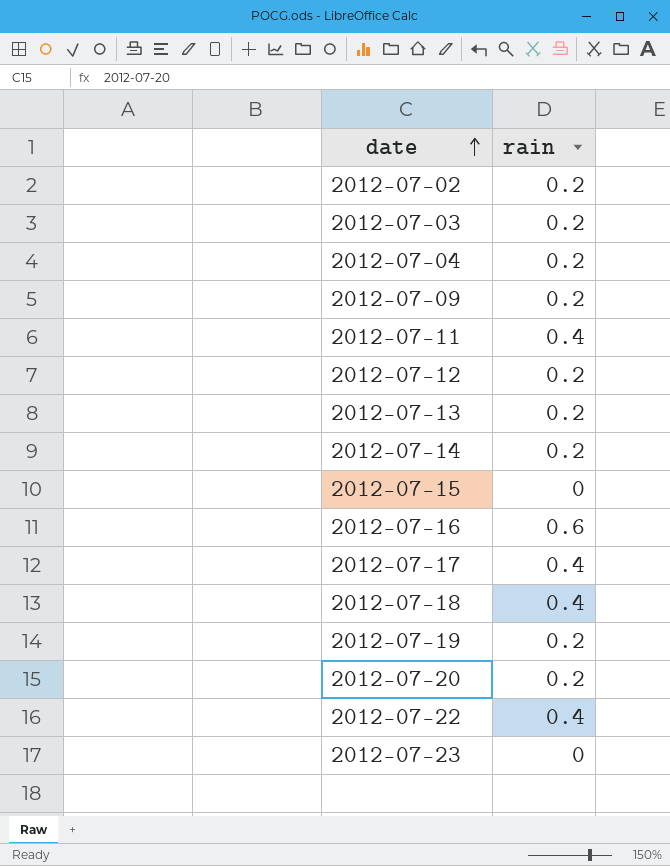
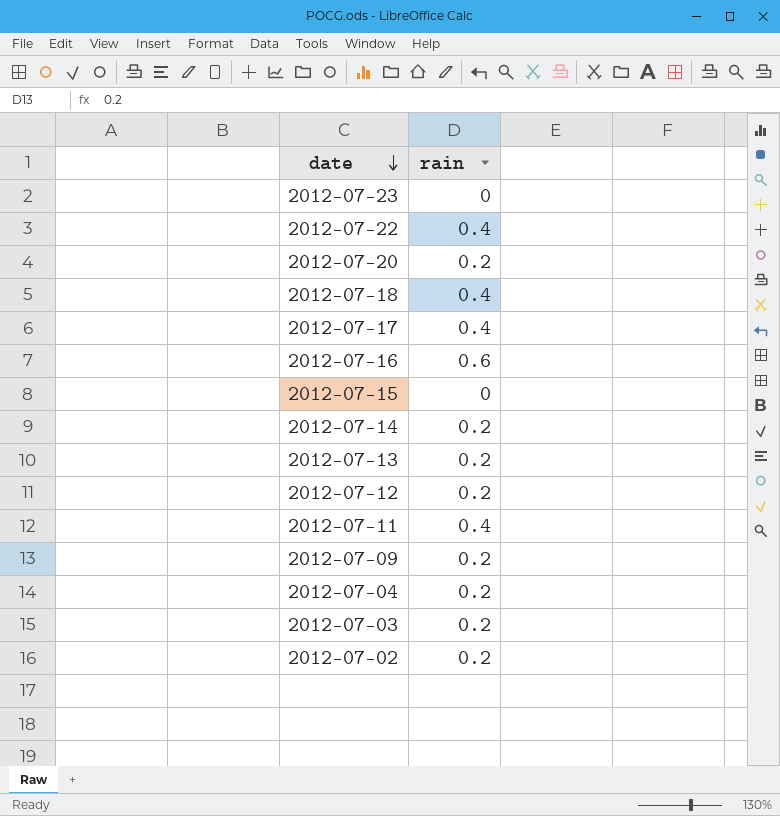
row order: date ascending -> date descending
row 2012-07-19: 0.2 -> none

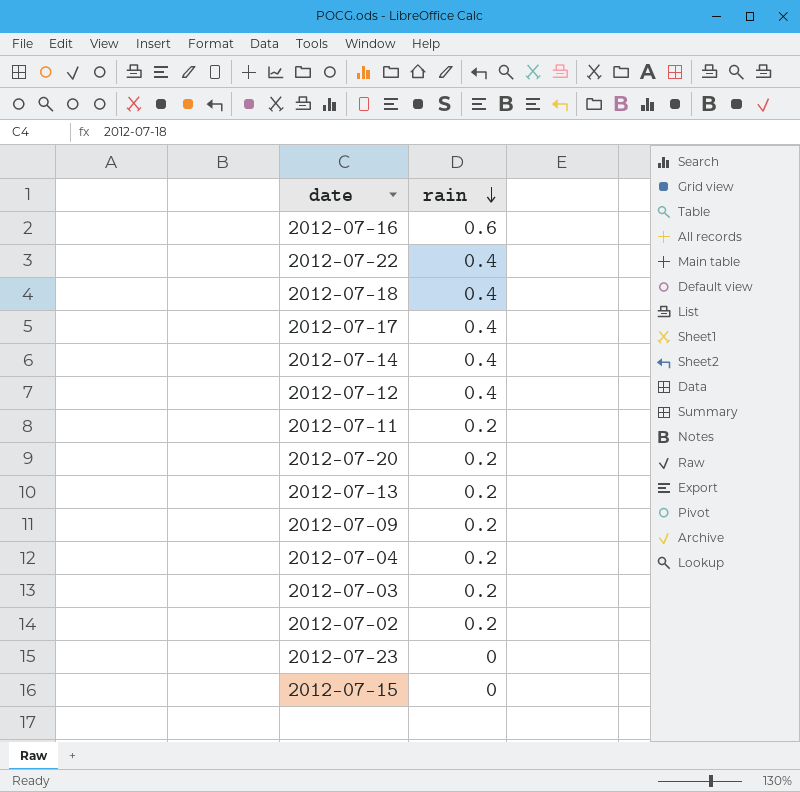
row order: date descending -> rain descending
2012-07-14 | rain: 0.2 -> 0.4
2012-07-12 | rain: 0.2 -> 0.4
2012-07-11 | rain: 0.4 -> 0.2

